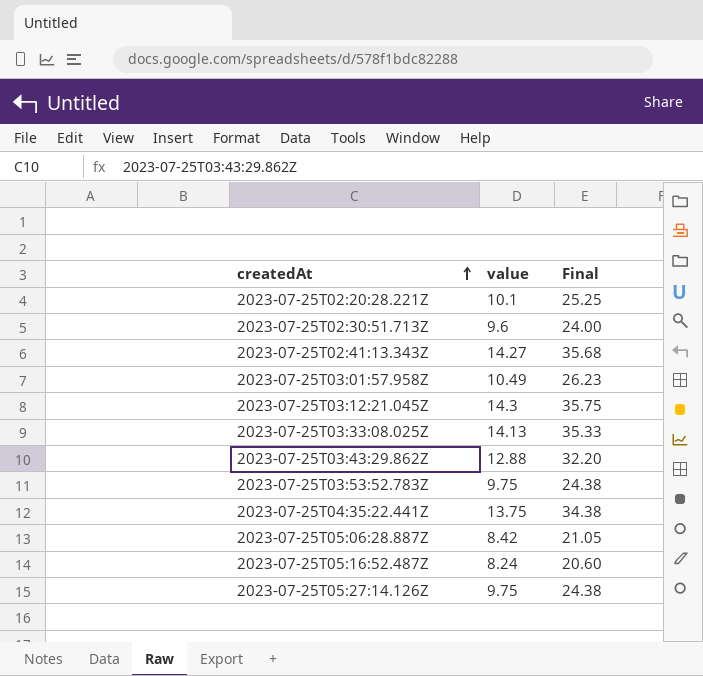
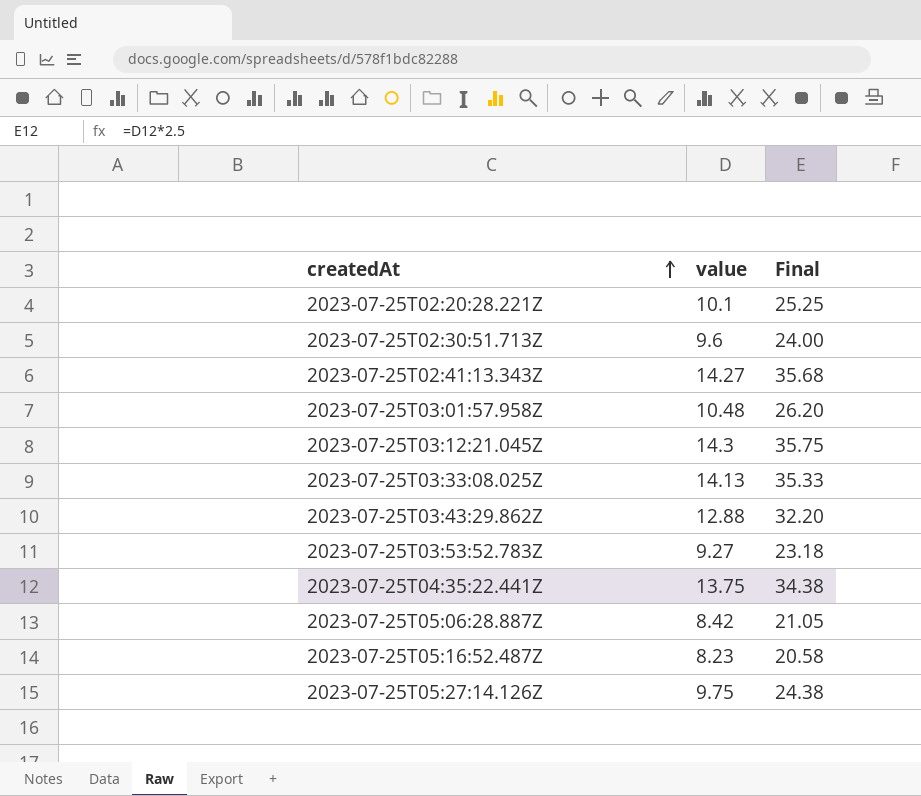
2023-07-25T03:01:57.958Z | value: 10.49 -> 10.48
2023-07-25T03:01:57.958Z | Final: 26.23 -> 26.20
2023-07-25T03:53:52.783Z | value: 9.75 -> 9.27
2023-07-25T03:53:52.783Z | Final: 24.38 -> 23.18
2023-07-25T05:16:52.487Z | value: 8.24 -> 8.23
2023-07-25T05:16:52.487Z | Final: 20.60 -> 20.58

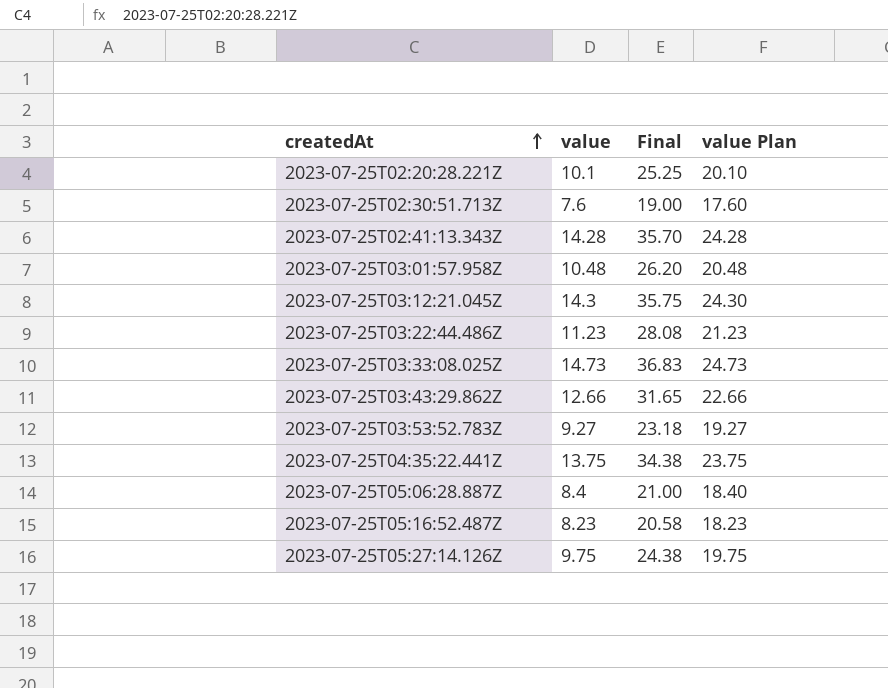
column value Plan | formula: none -> [value] + 10
2023-07-25T02:30:51.713Z | value: 9.6 -> 7.6
2023-07-25T02:30:51.713Z | Final: 24.00 -> 19.00
2023-07-25T02:41:13.343Z | value: 14.27 -> 14.28
2023-07-25T02:41:13.343Z | Final: 35.68 -> 35.70
row 2023-07-25T03:22:44.486Z: none -> 11.23 | 28.08 | 21.23
2023-07-25T03:33:08.025Z | value: 14.13 -> 14.73
2023-07-25T03:33:08.025Z | Final: 35.33 -> 36.83
2023-07-25T03:43:29.862Z | value: 12.88 -> 12.66
2023-07-25T03:43:29.862Z | Final: 32.20 -> 31.65
2023-07-25T05:06:28.887Z | value: 8.42 -> 8.4
2023-07-25T05:06:28.887Z | Final: 21.05 -> 21.00

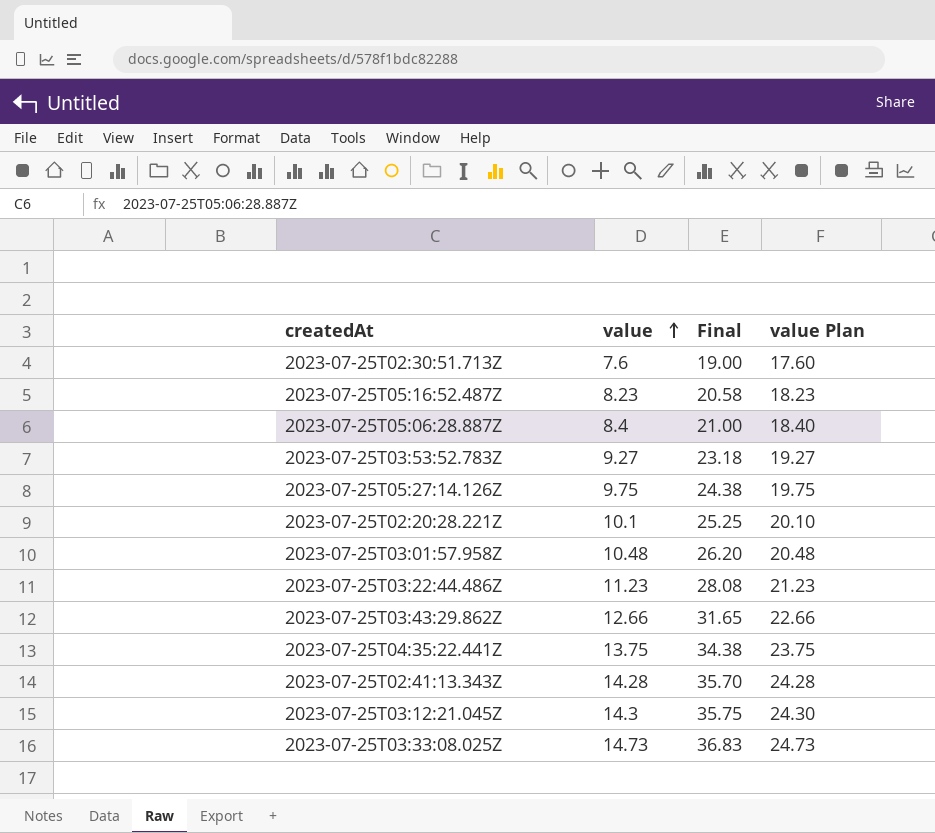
row order: createdAt ascending -> value ascending

